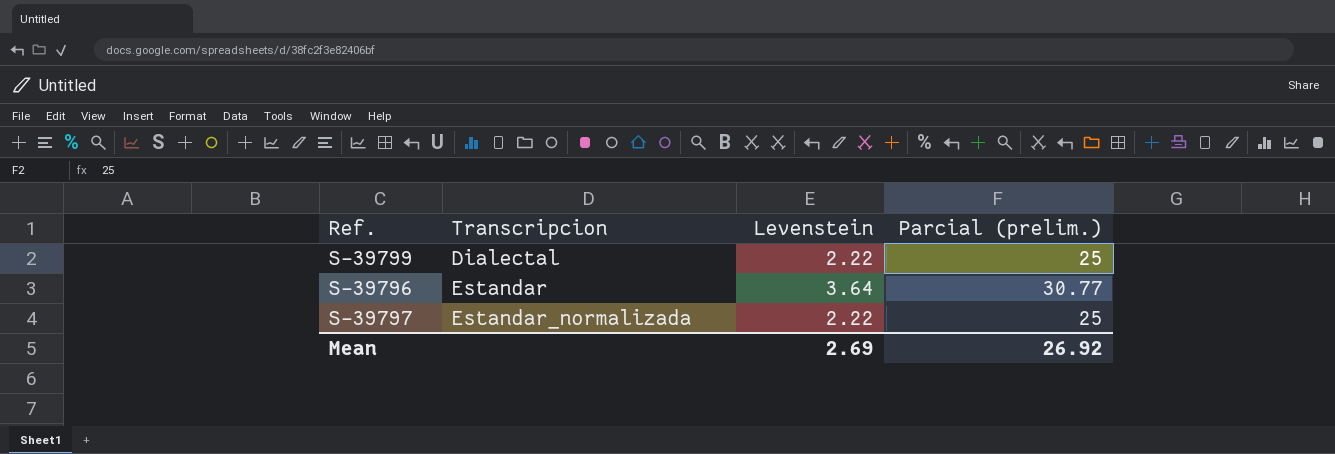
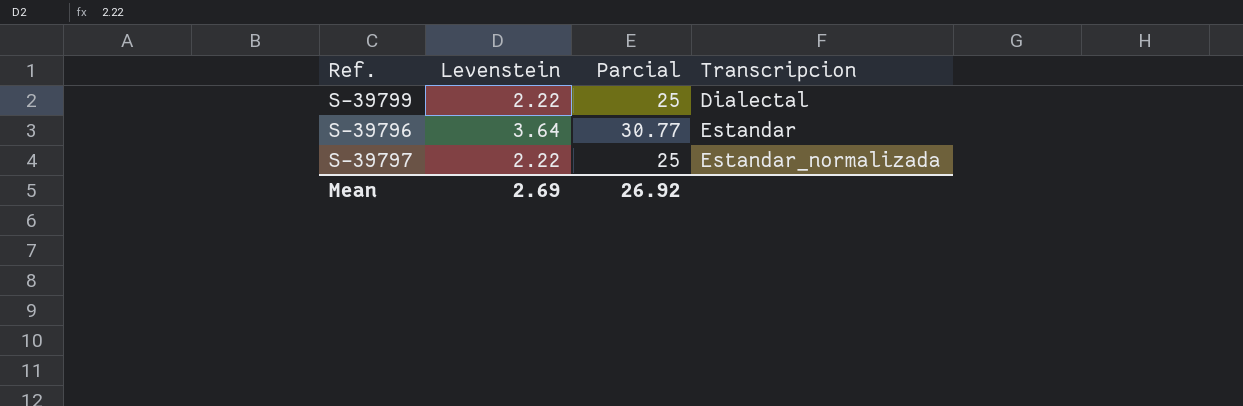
column name: Parcial (prelim.) -> Parcial
column Transcripcion | position: 2 -> 4

